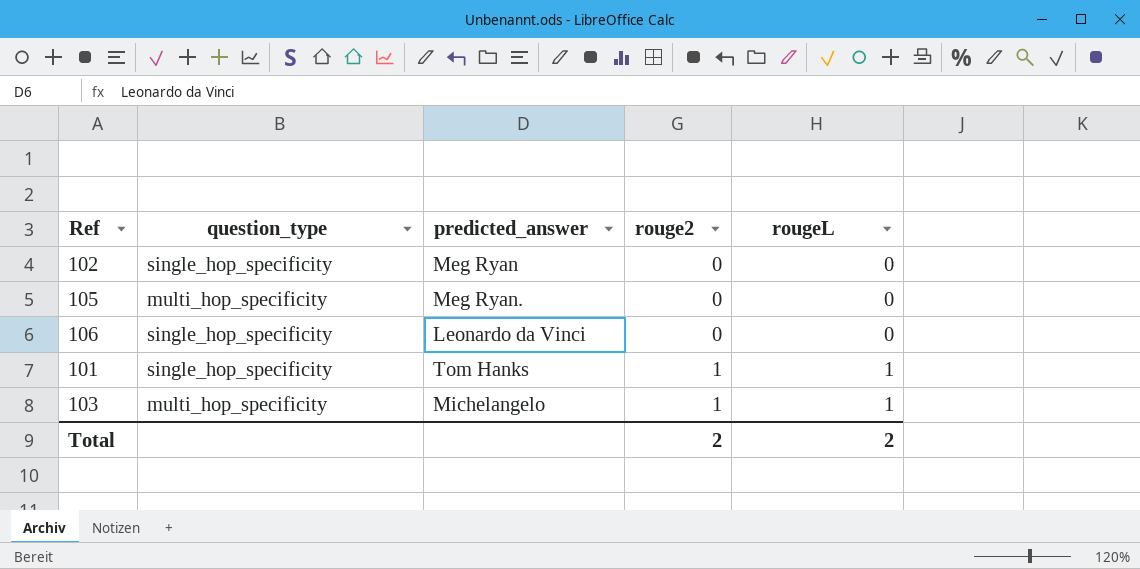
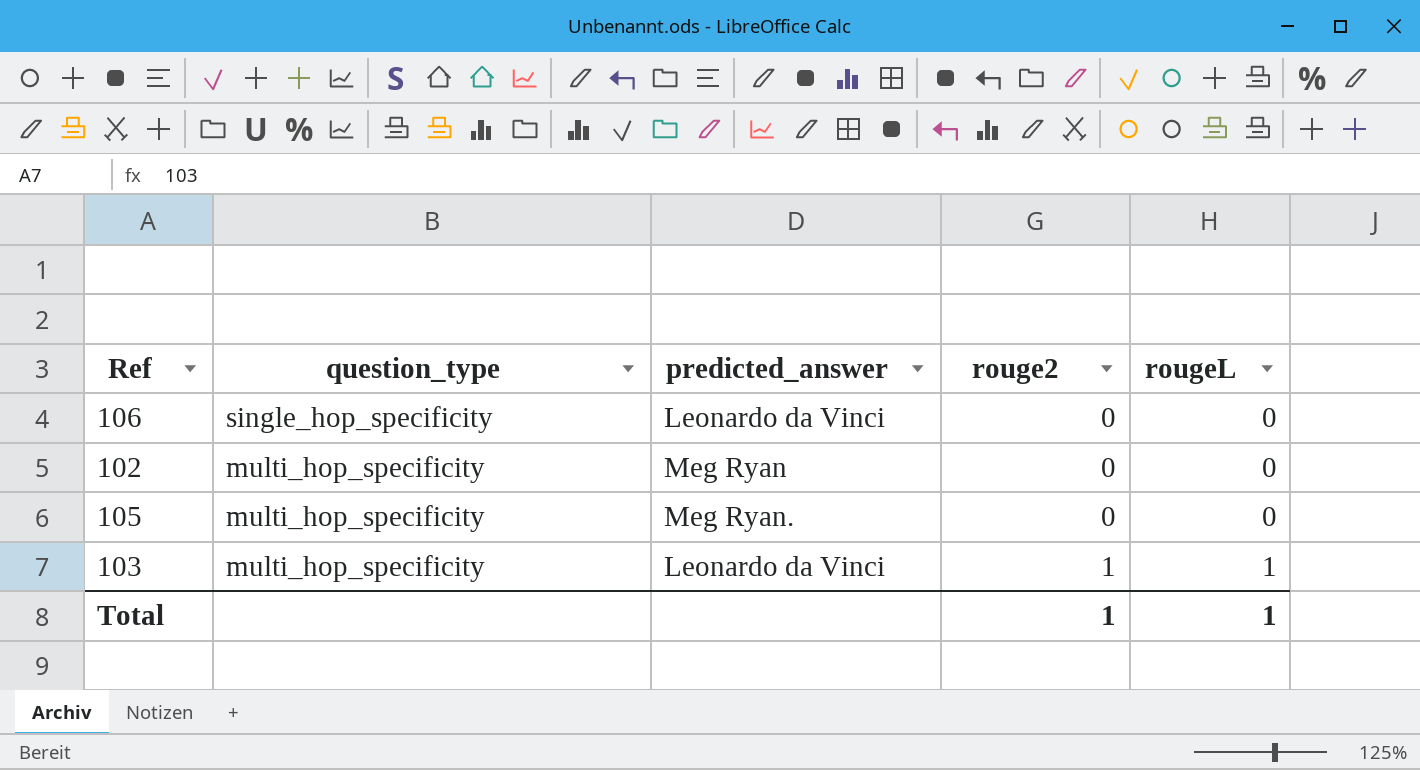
row order: rouge2 ascending -> question_type descending
row 101: single_hop_specificity | Tom Hanks | 1 | 1 -> none
102 | question_type: single_hop_specificity -> multi_hop_specificity
103 | predicted_answer: Michelangelo -> Leonardo da Vinci
Total | rouge2: 2 -> 1
Total | rougeL: 2 -> 1

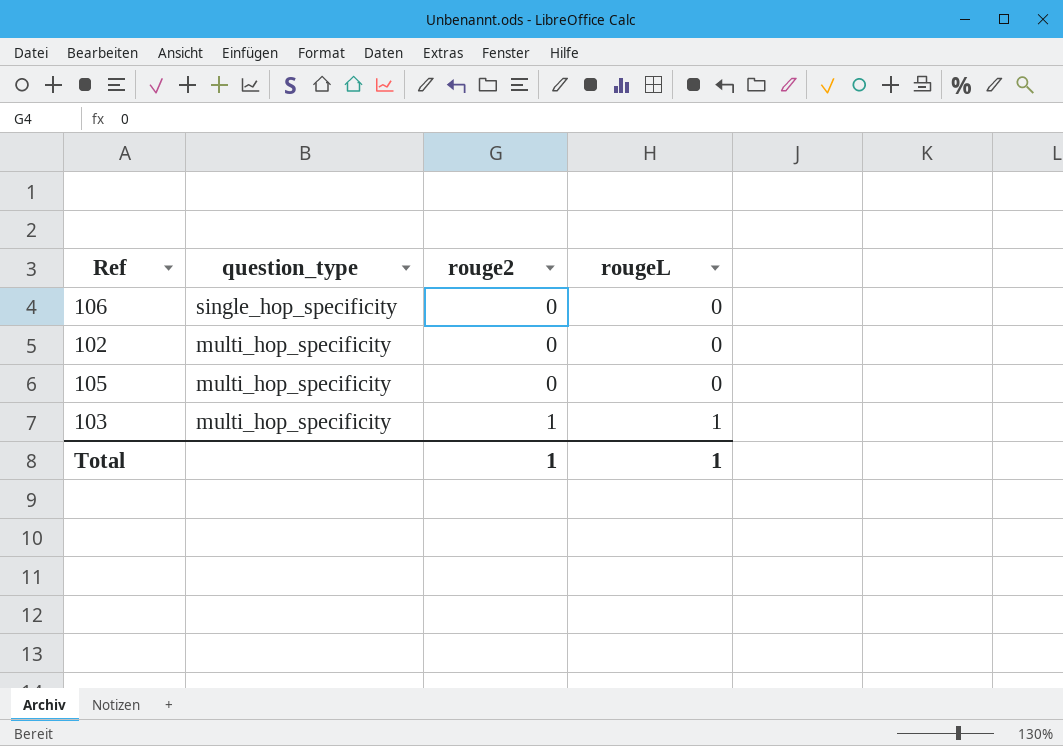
column predicted_answer | position: 3 -> none

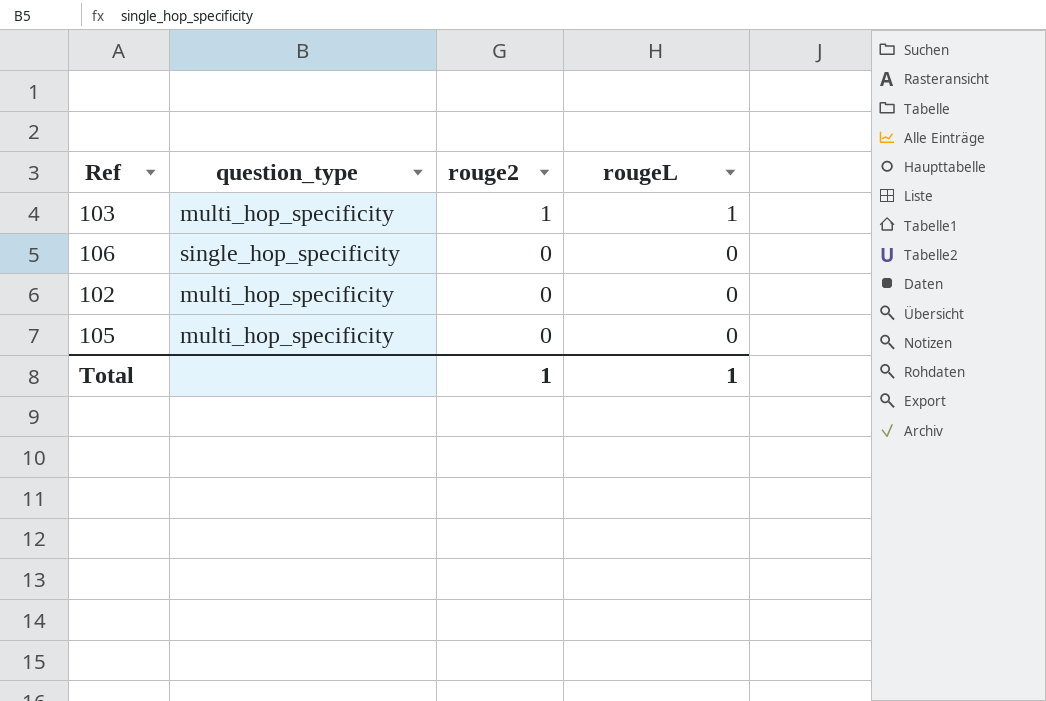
row order: question_type descending -> rouge2 descending

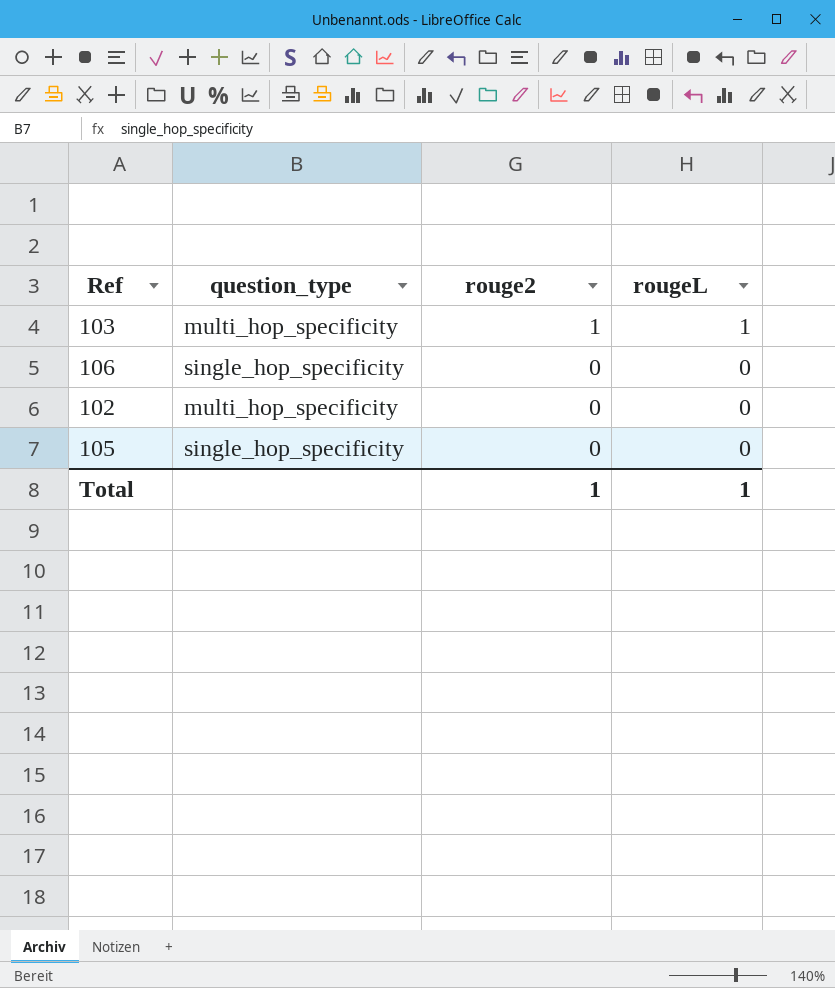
105 | question_type: multi_hop_specificity -> single_hop_specificity

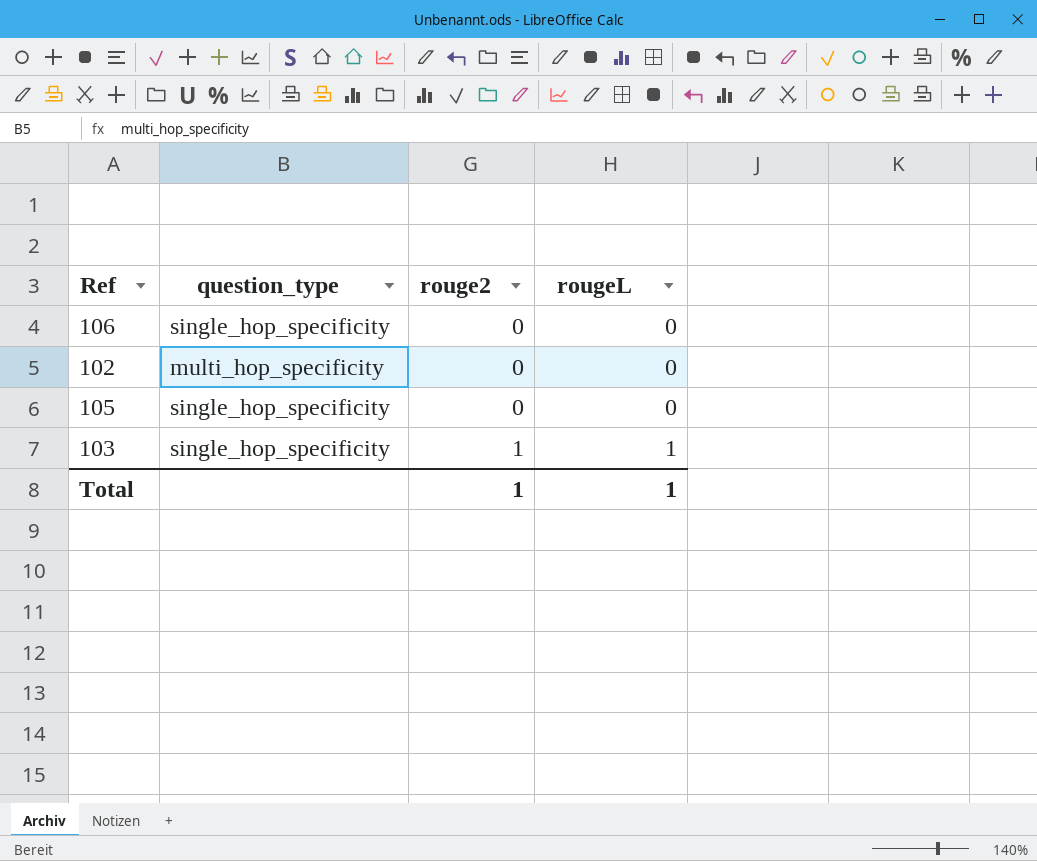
row order: rouge2 descending -> rouge2 ascending
103 | question_type: multi_hop_specificity -> single_hop_specificity

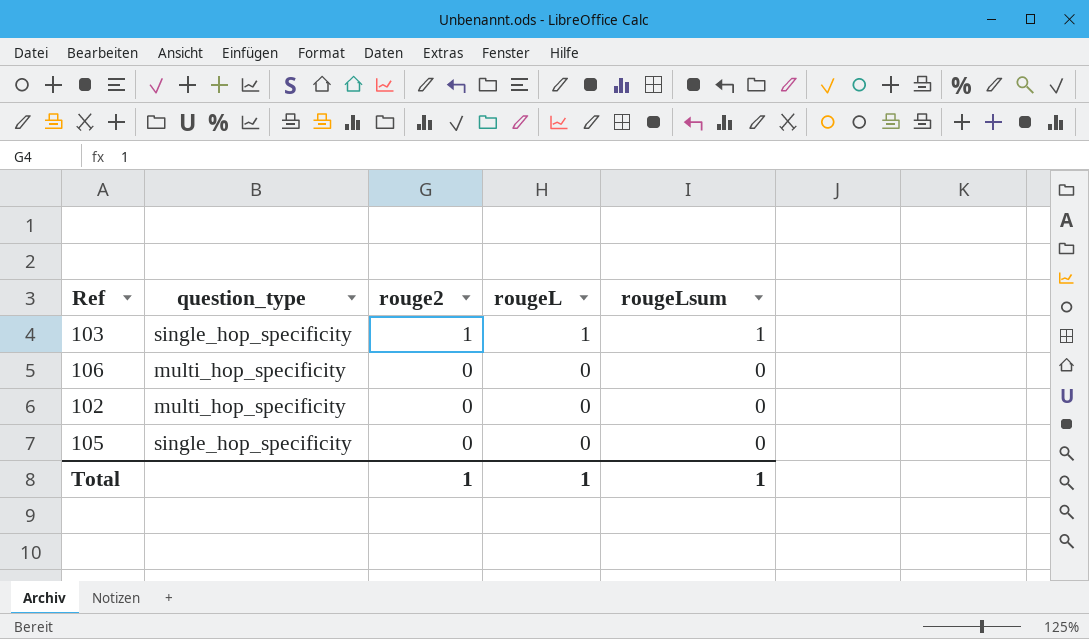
row order: rouge2 ascending -> rouge2 descending
column rougeLsum | position: none -> 5
106 | question_type: single_hop_specificity -> multi_hop_specificity

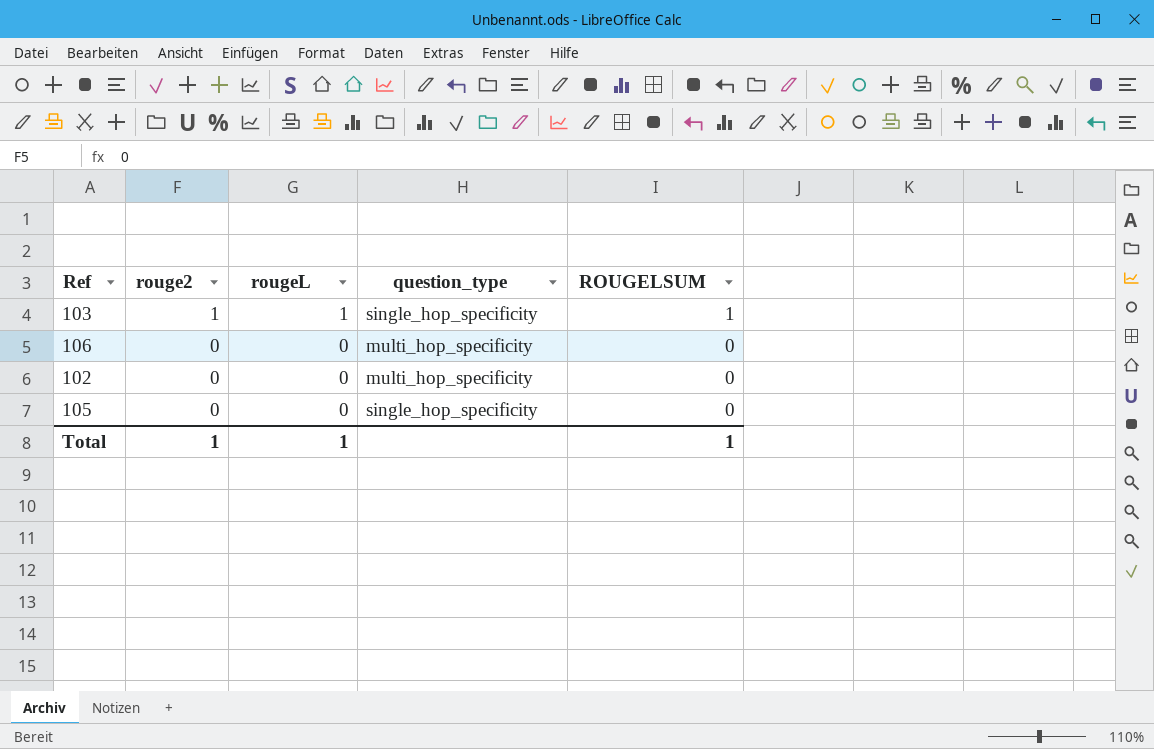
column question_type | position: 2 -> 4
column name: rougeLsum -> ROUGELSUM

